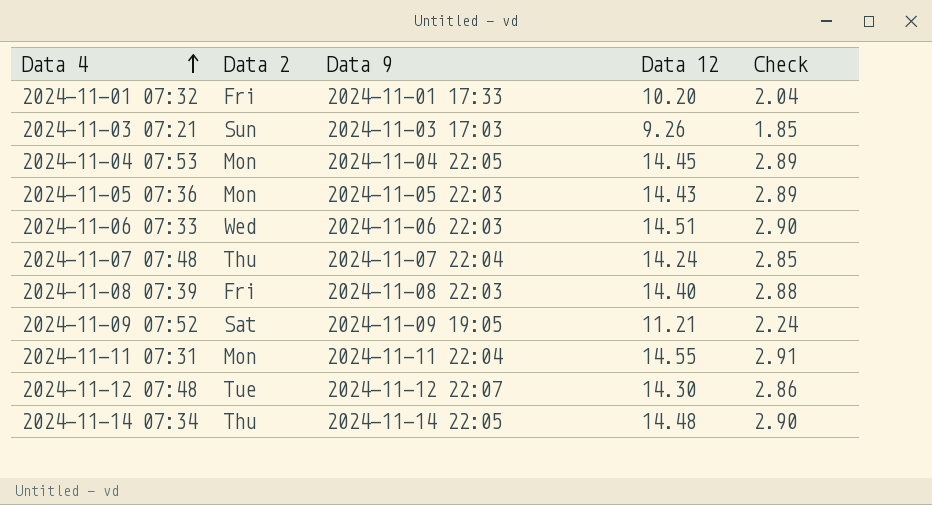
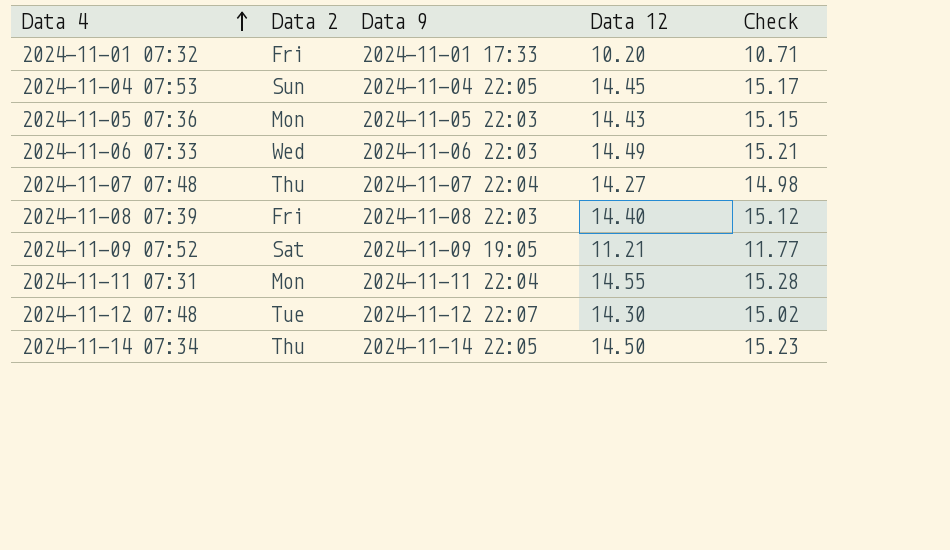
column Check | formula: [Data 12] * 0.2 -> [Data 12] * 1.05
row 2024-11-03 07:21: Sun | 2024-11-03 17:03 | 9.26 | 1.85 -> none
2024-11-04 07:53 | Data 2: Mon -> Sun
2024-11-06 07:33 | Data 12: 14.51 -> 14.49
2024-11-07 07:48 | Data 12: 14.24 -> 14.27
2024-11-14 07:34 | Data 12: 14.48 -> 14.50

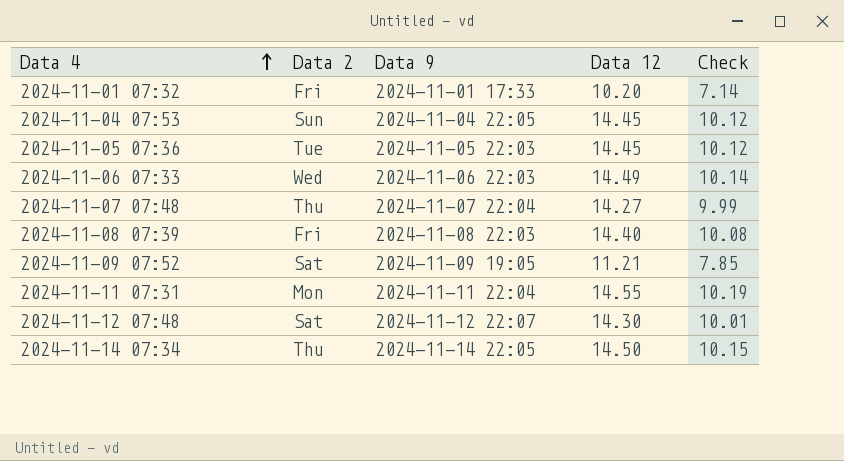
column Check | formula: [Data 12] * 1.05 -> [Data 12] * 0.7
2024-11-05 07:36 | Data 2: Mon -> Tue
2024-11-05 07:36 | Data 12: 14.43 -> 14.45
2024-11-12 07:48 | Data 2: Tue -> Sat

